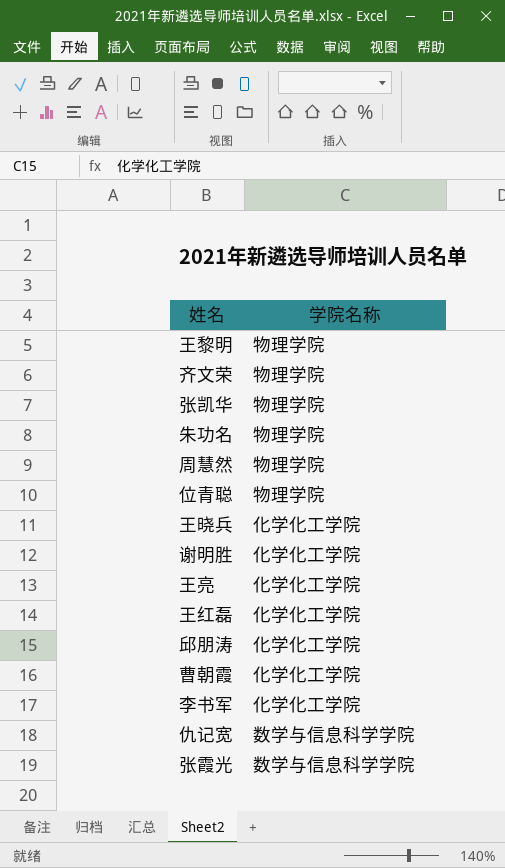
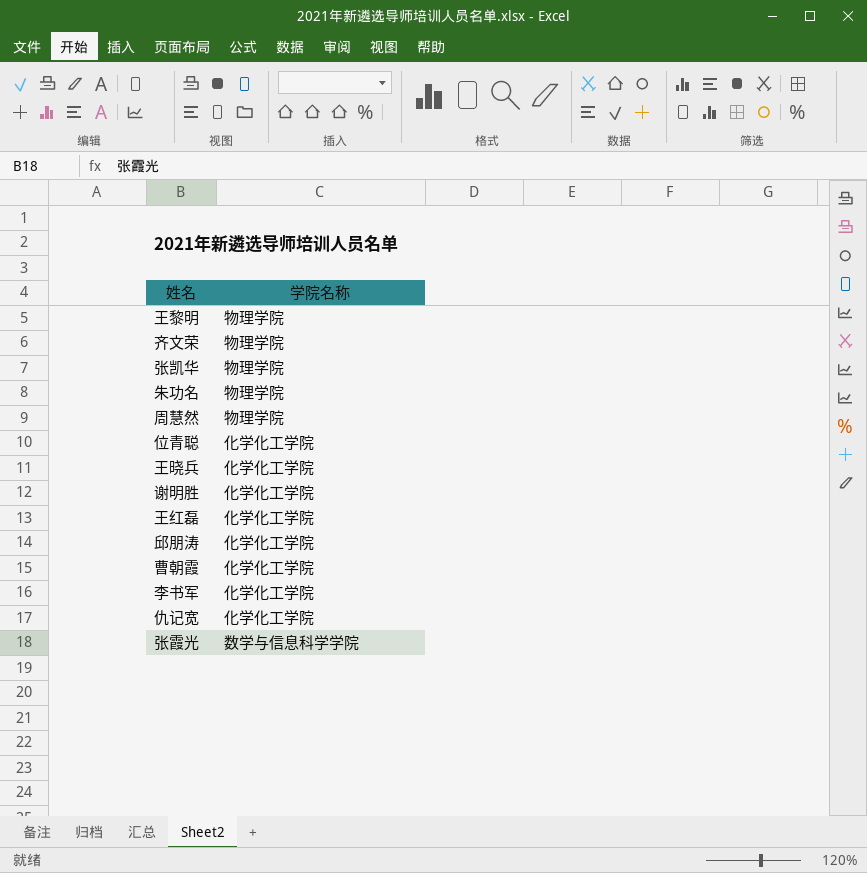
row 王亮: 化学化工学院 -> none
位青聪 | 学院名称: 物理学院 -> 化学化工学院
仇记宽 | 学院名称: 数学与信息科学学院 -> 化学化工学院

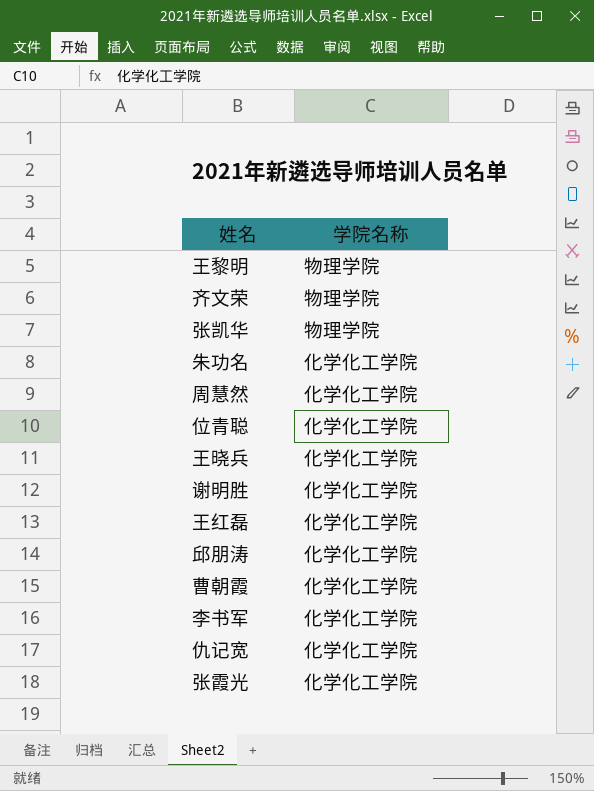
朱功名 | 学院名称: 物理学院 -> 化学化工学院
周慧然 | 学院名称: 物理学院 -> 化学化工学院
张霞光 | 学院名称: 数学与信息科学学院 -> 化学化工学院

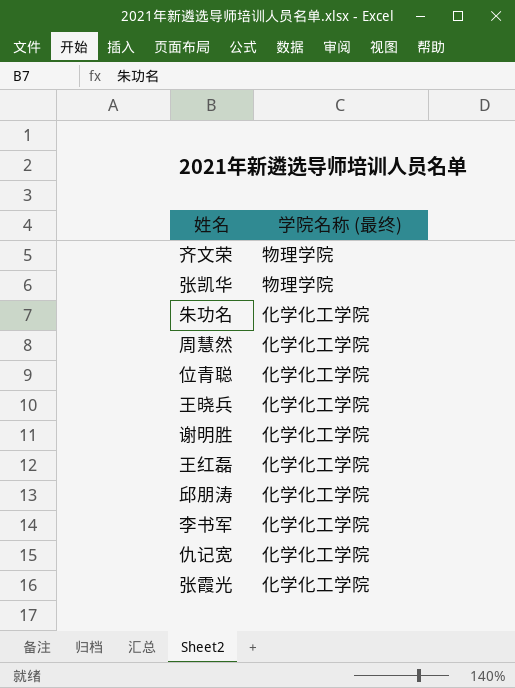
column name: 学院名称 -> 学院名称 (最终)
row 王黎明: 物理学院 -> none
row 曹朝霞: 化学化工学院 -> none

